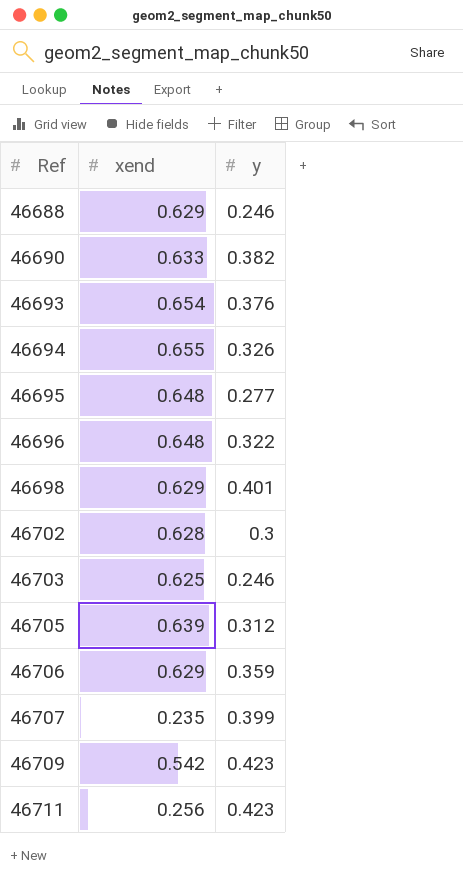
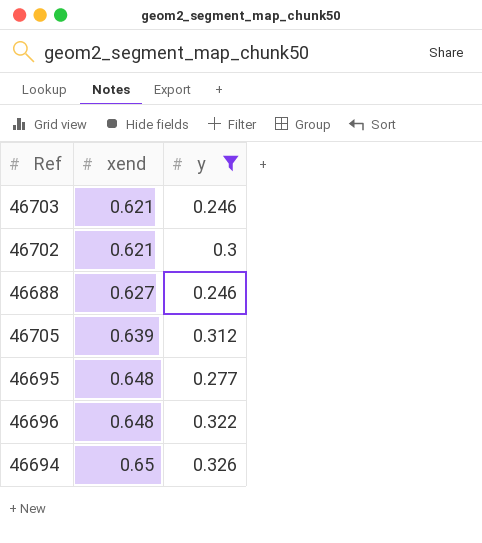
filter: none -> y <= 0.326
row order: Ref ascending -> xend ascending
46703 | xend: 0.625 -> 0.621
46702 | xend: 0.628 -> 0.621
46688 | xend: 0.629 -> 0.627
46694 | xend: 0.655 -> 0.65

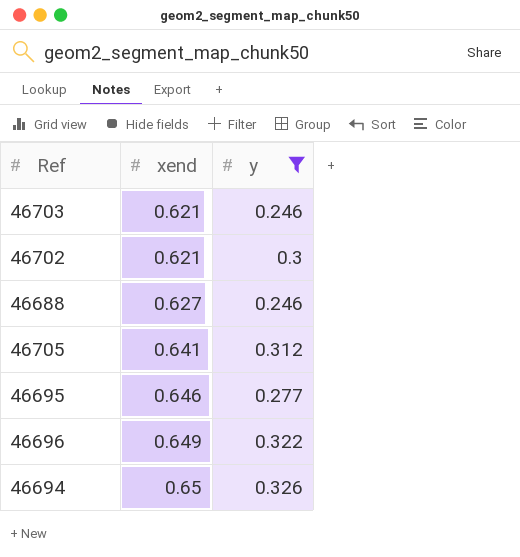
46705 | xend: 0.639 -> 0.641
46695 | xend: 0.648 -> 0.646
46696 | xend: 0.648 -> 0.649

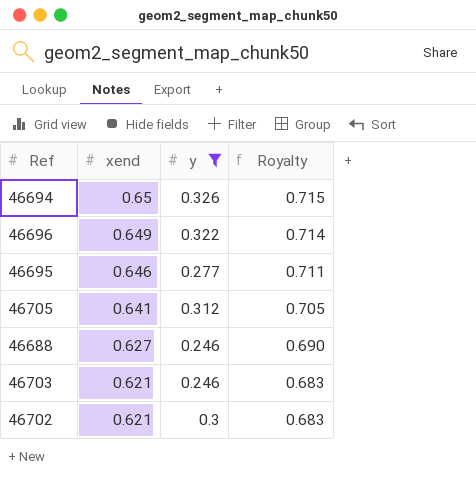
row order: xend ascending -> xend descending
column Royalty | formula: none -> [xend] * 1.1

